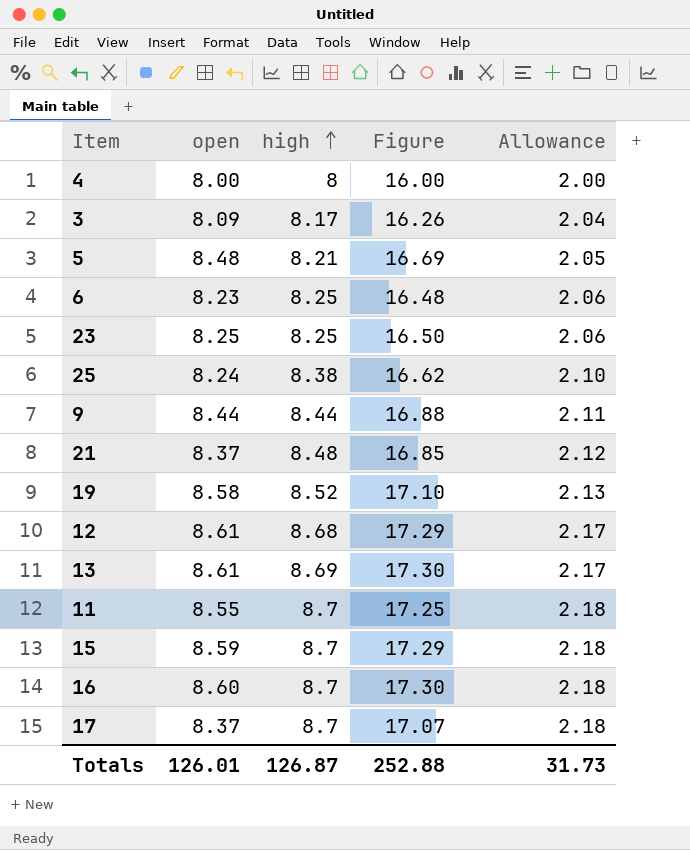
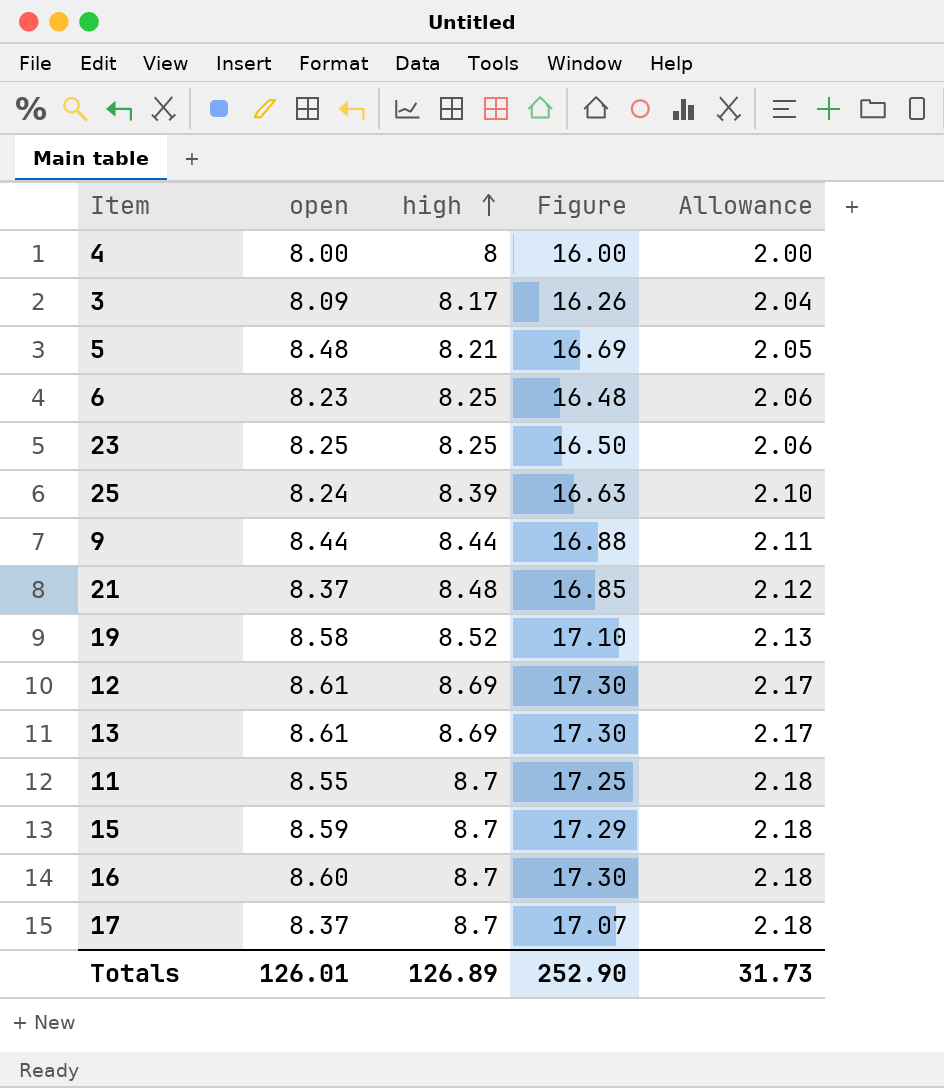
25 | high: 8.38 -> 8.39
25 | Figure: 16.62 -> 16.63
12 | high: 8.68 -> 8.69
12 | Figure: 17.29 -> 17.30
Totals | high: 126.87 -> 126.89
Totals | Figure: 252.88 -> 252.90

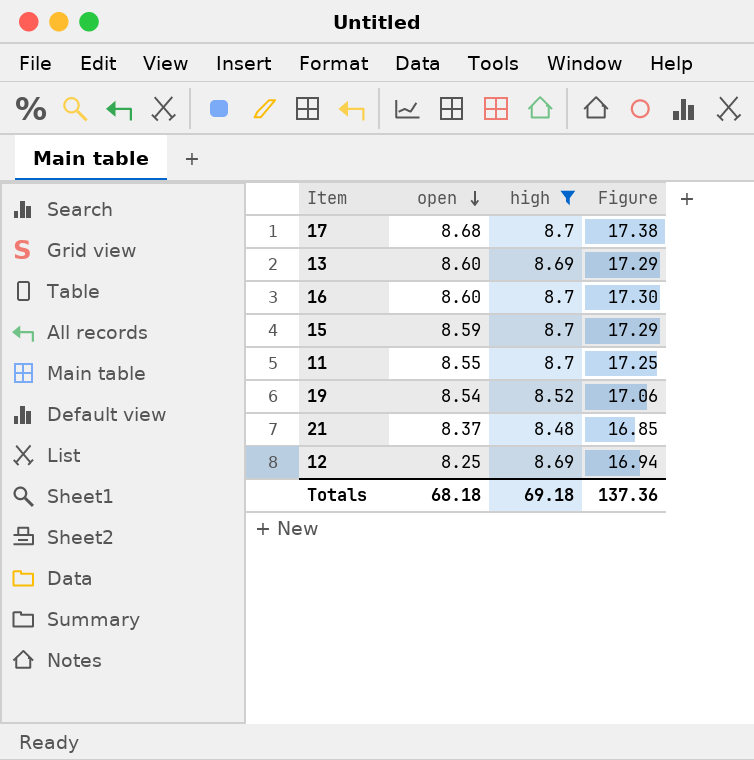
filter: none -> high >= 8.48
row order: high ascending -> open descending
column Allowance | formula: [high] * 0.25 -> none
17 | open: 8.37 -> 8.68
17 | Figure: 17.07 -> 17.38
13 | open: 8.61 -> 8.60
13 | Figure: 17.30 -> 17.29
19 | open: 8.58 -> 8.54
19 | Figure: 17.10 -> 17.06
12 | open: 8.61 -> 8.25
12 | Figure: 17.30 -> 16.94
Totals | open: 126.01 -> 68.18
Totals | high: 126.89 -> 69.18
Totals | Figure: 252.90 -> 137.36

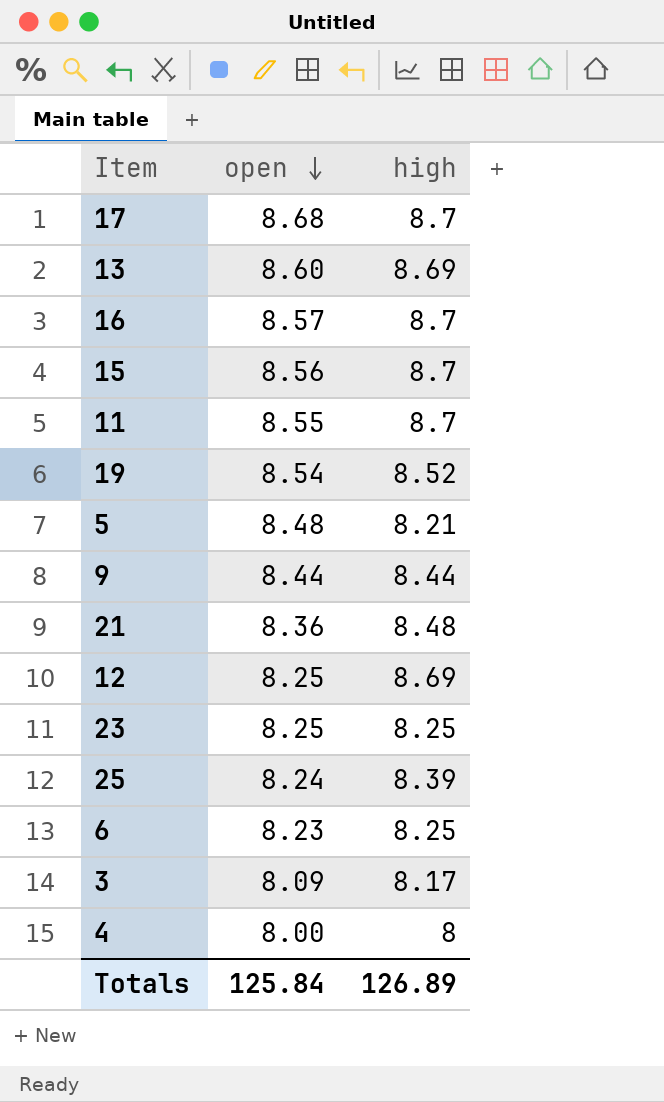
filter: high >= 8.48 -> none
column Figure | formula: [open] + [high] -> none
16 | open: 8.60 -> 8.57
15 | open: 8.59 -> 8.56
21 | open: 8.37 -> 8.36
Totals | open: 68.18 -> 125.84
Totals | high: 69.18 -> 126.89

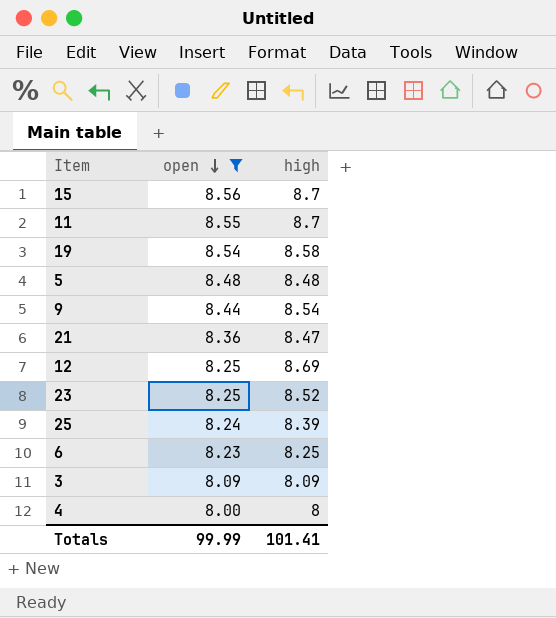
filter: none -> open <= 8.56
19 | high: 8.52 -> 8.58
5 | high: 8.21 -> 8.48
9 | high: 8.44 -> 8.54
21 | high: 8.48 -> 8.47
23 | high: 8.25 -> 8.52
3 | high: 8.17 -> 8.09
Totals | open: 125.84 -> 99.99
Totals | high: 126.89 -> 101.41

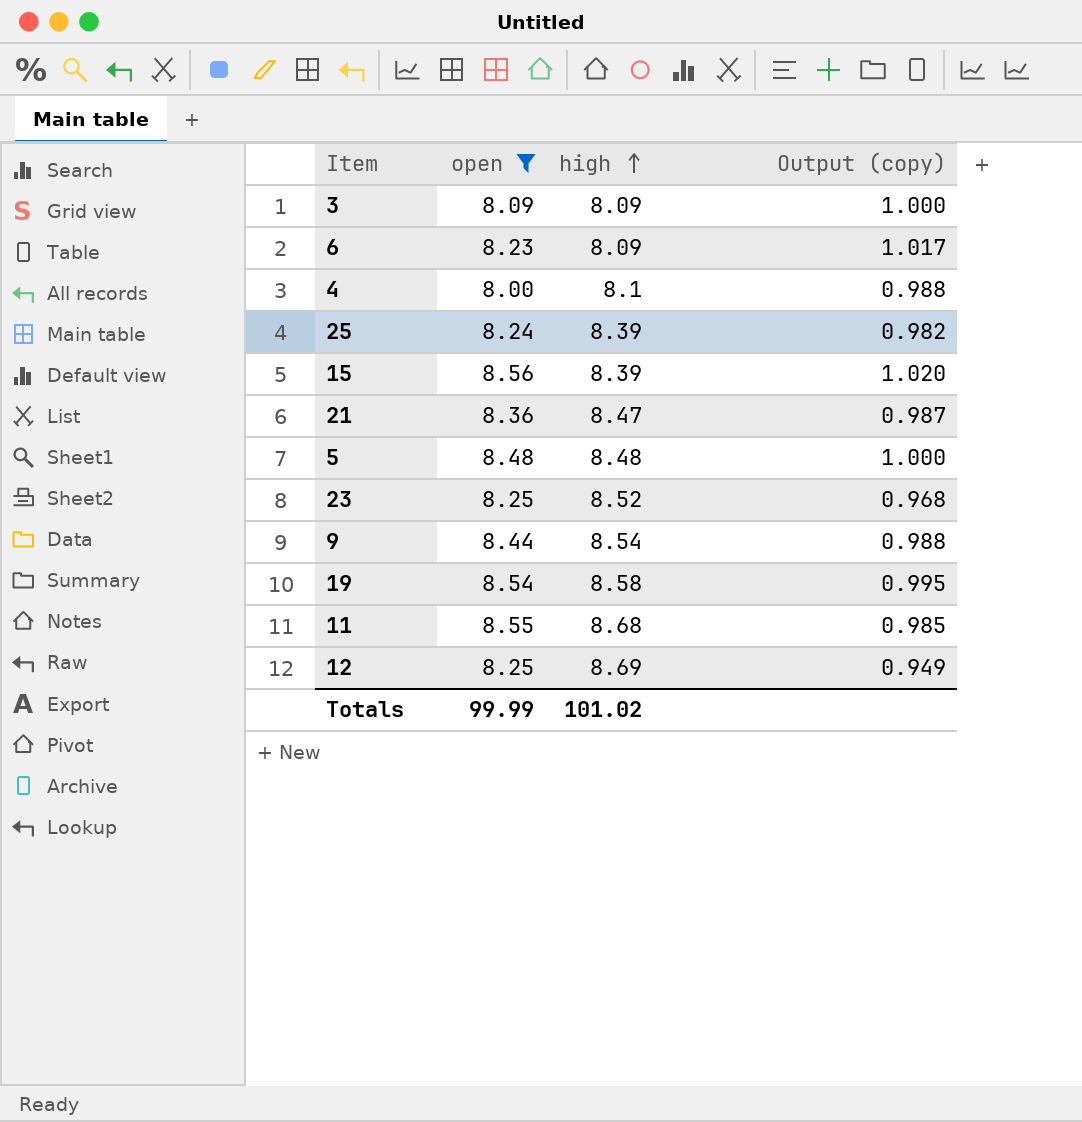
row order: open descending -> high ascending
column Output (copy) | formula: none -> [open] / [high]
6 | high: 8.25 -> 8.09
4 | high: 8 -> 8.1
15 | high: 8.7 -> 8.39
11 | high: 8.7 -> 8.68
Totals | high: 101.41 -> 101.02

